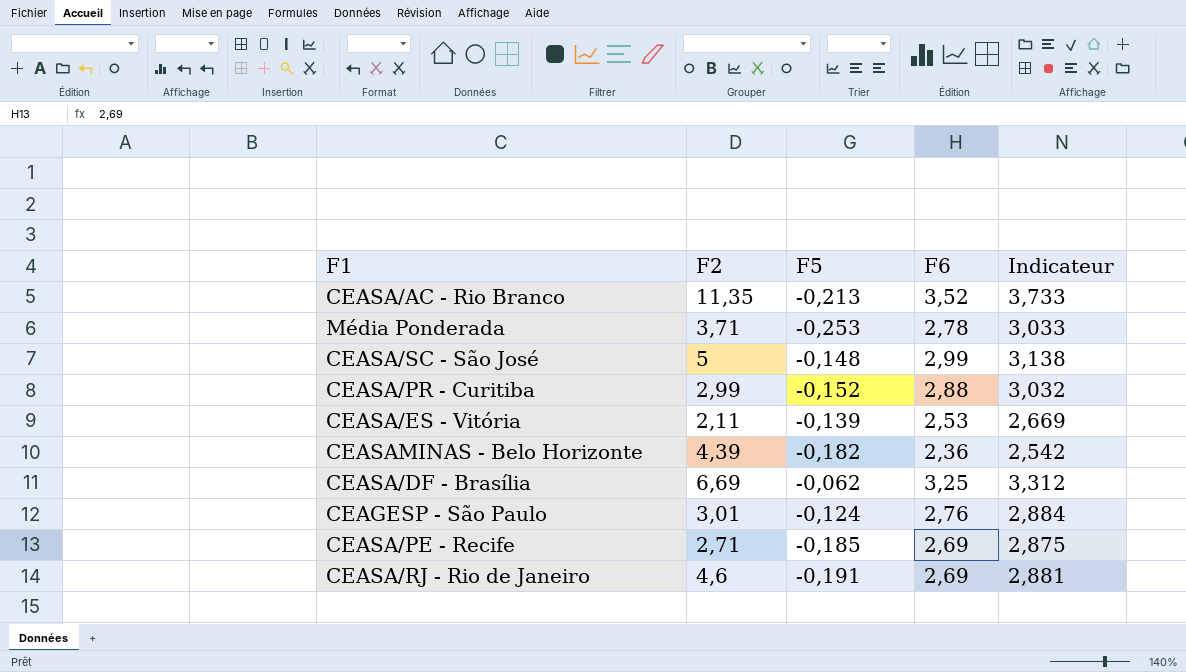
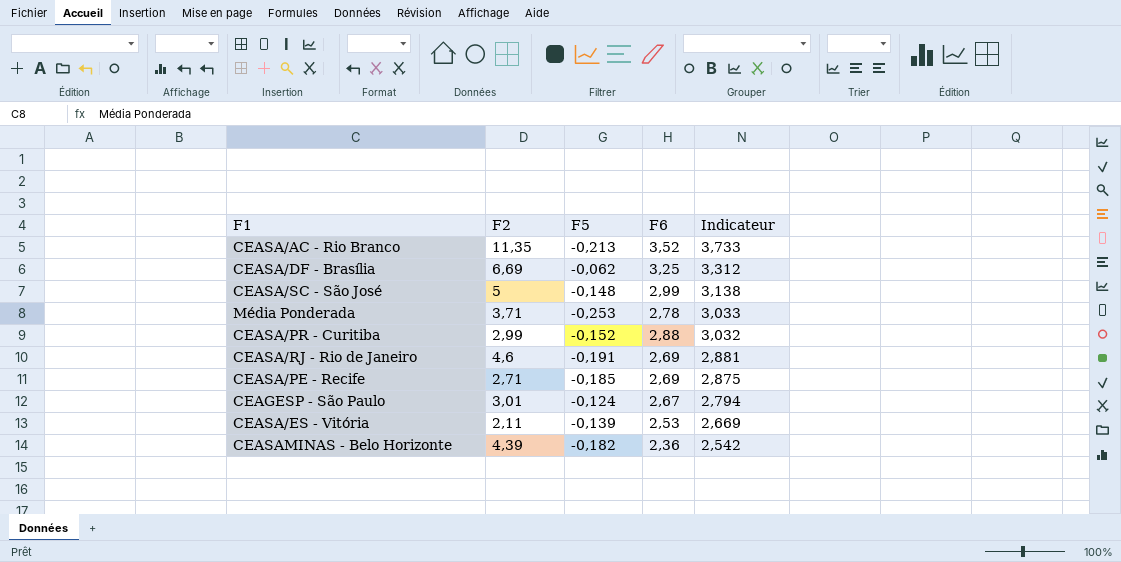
row order: none -> Indicateur descending
CEAGESP - São Paulo | F6: 2,76 -> 2,67
CEAGESP - São Paulo | Indicateur: 2,884 -> 2,794

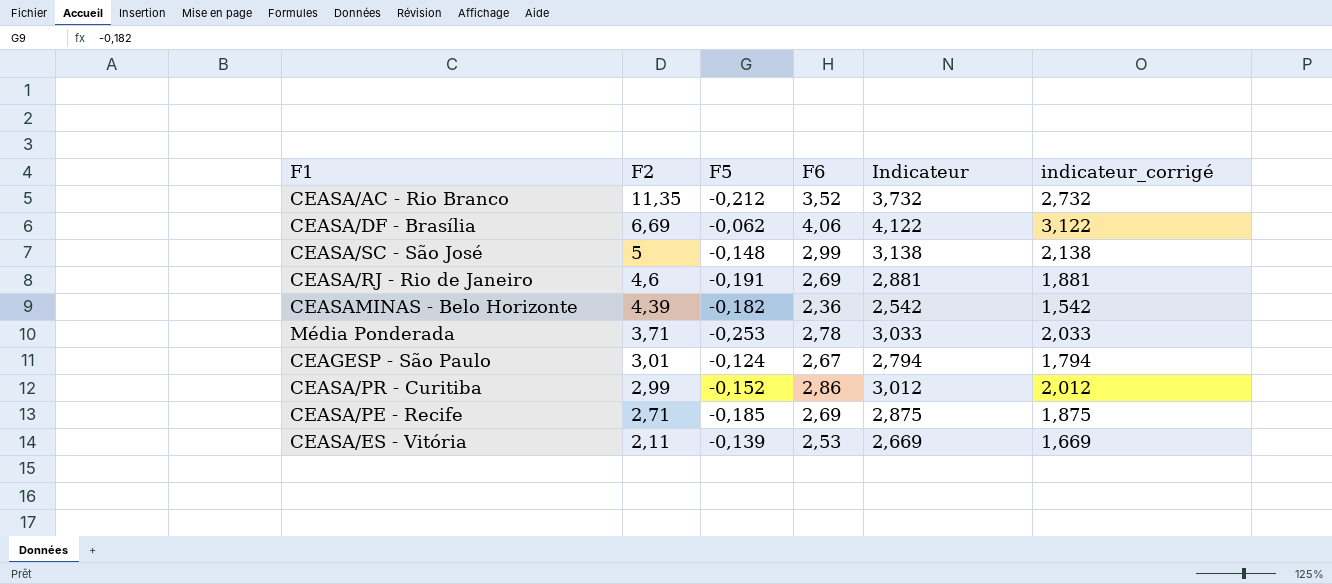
row order: Indicateur descending -> F2 descending
column indicateur_corrigé | formula: none -> [Indicateur] - 1
CEASA/AC - Rio Branco | F5: -0,213 -> -0,212
CEASA/AC - Rio Branco | Indicateur: 3,733 -> 3,732
CEASA/DF - Brasília | F6: 3,25 -> 4,06
CEASA/DF - Brasília | Indicateur: 3,312 -> 4,122
CEASA/PR - Curitiba | F6: 2,88 -> 2,86
CEASA/PR - Curitiba | Indicateur: 3,032 -> 3,012

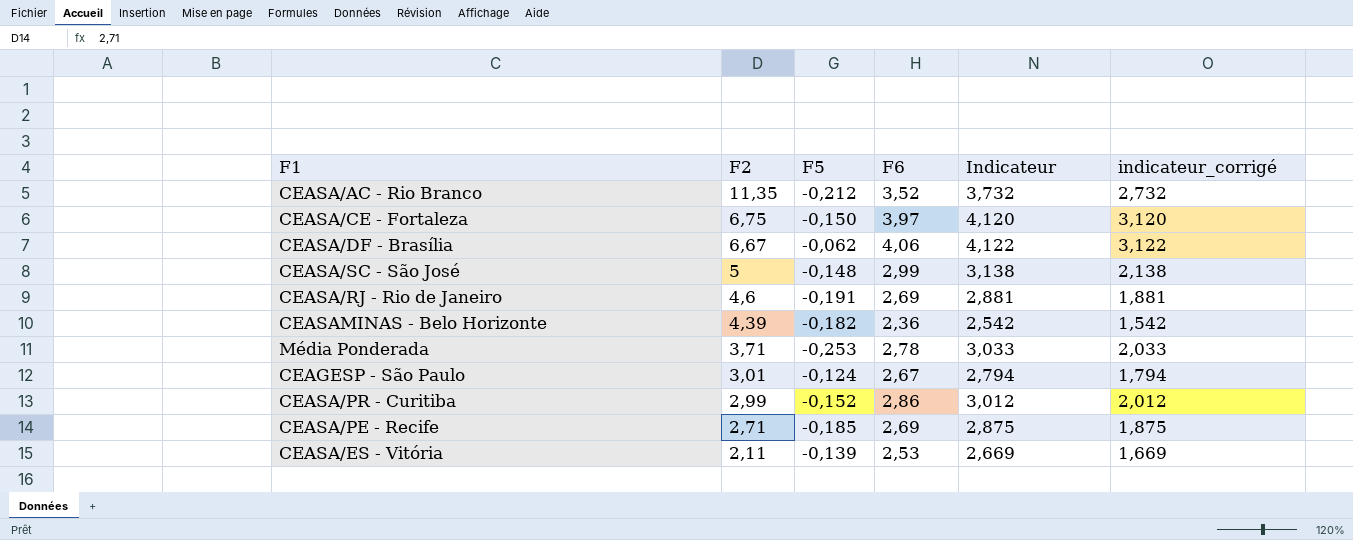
row CEASA/CE - Fortaleza: none -> 6,75 | -0,150 | 3,97 | 4,120 | 3,120
CEASA/DF - Brasília | F2: 6,69 -> 6,67

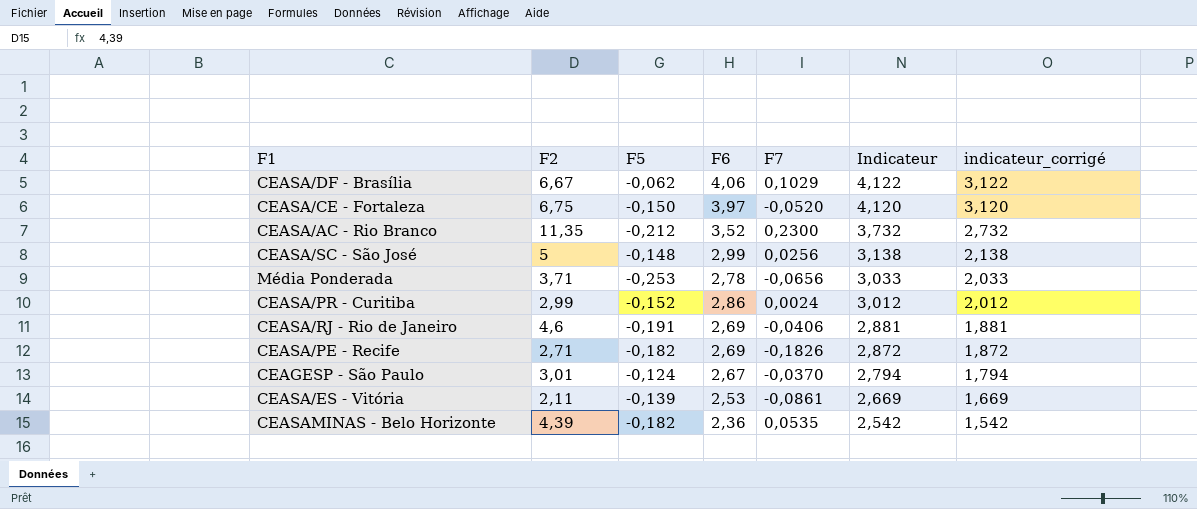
row order: F2 descending -> Indicateur descending
column F7 | position: none -> 5
CEASA/PE - Recife | F5: -0,185 -> -0,182
CEASA/PE - Recife | Indicateur: 2,875 -> 2,872
CEASA/PE - Recife | indicateur_corrigé: 1,875 -> 1,872

